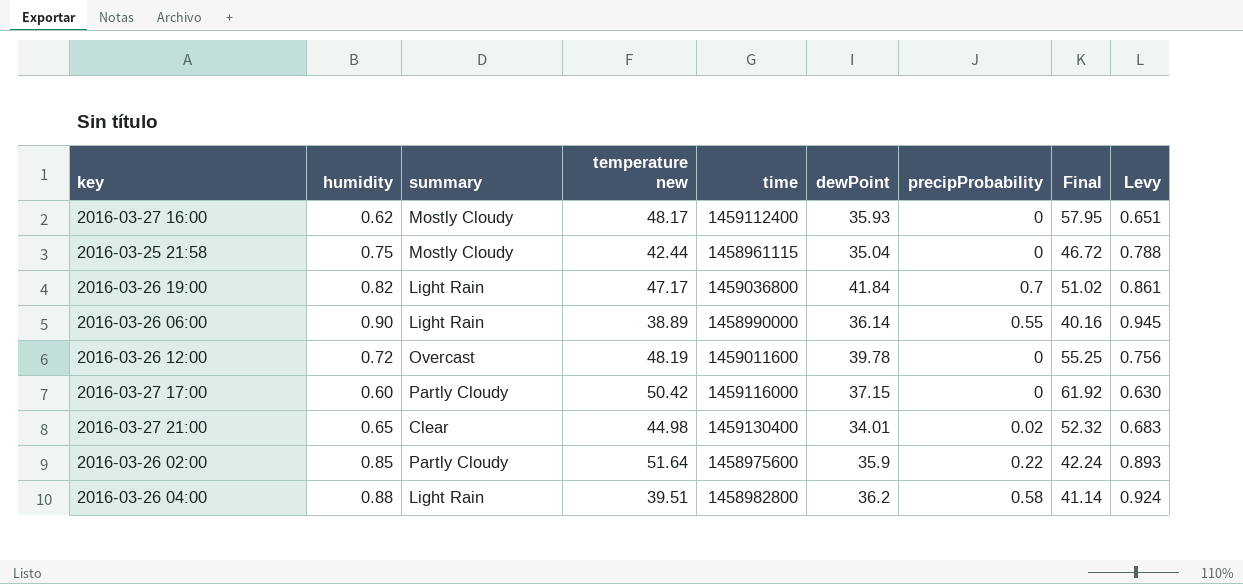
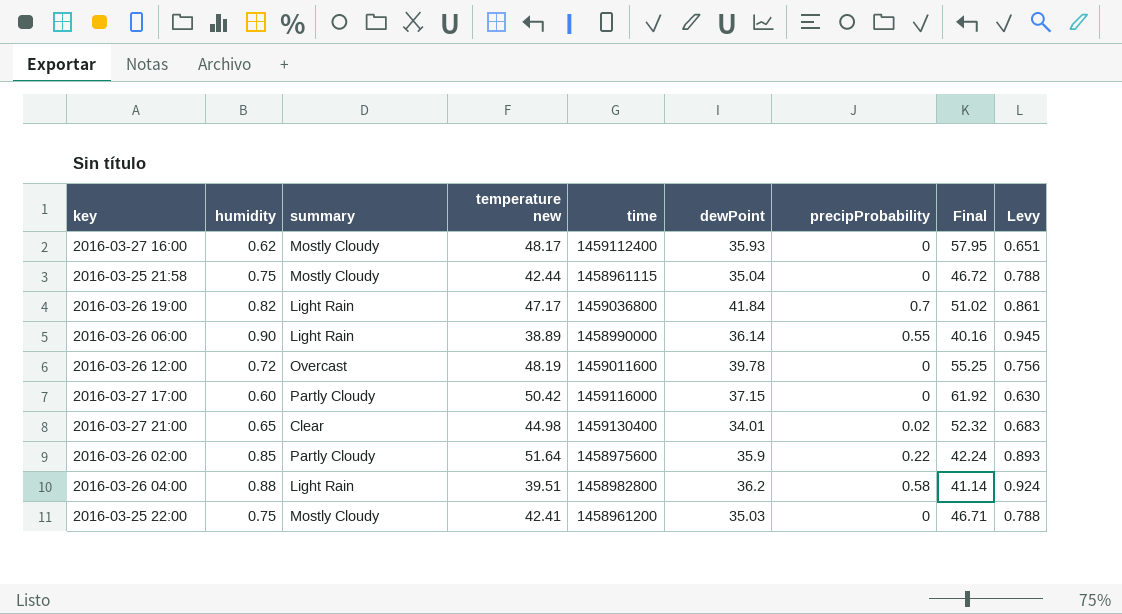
row 2016-03-25 22:00: none -> 0.75 | Mostly Cloudy | 42.41 | 1458961200 | 35.03 | 0 | 46.71 | 0.788

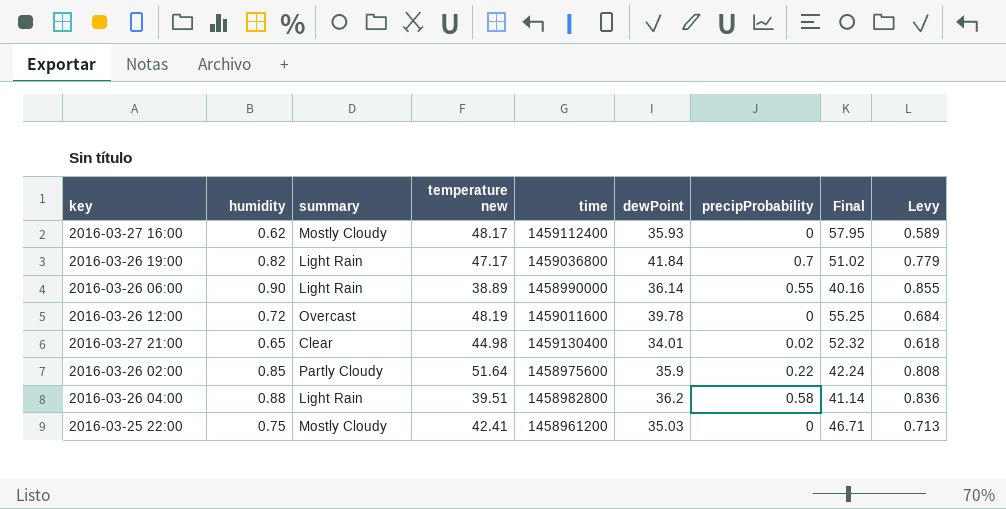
column Levy | formula: [humidity] * 1.05 -> [humidity] * 0.95
row 2016-03-25 21:58: 0.75 | Mostly Cloudy | 42.44 | 1458961115 | 35.04 | 0 | 46.72 | 0.788 -> none
row 2016-03-27 17:00: 0.60 | Partly Cloudy | 50.42 | 1459116000 | 37.15 | 0 | 61.92 | 0.630 -> none

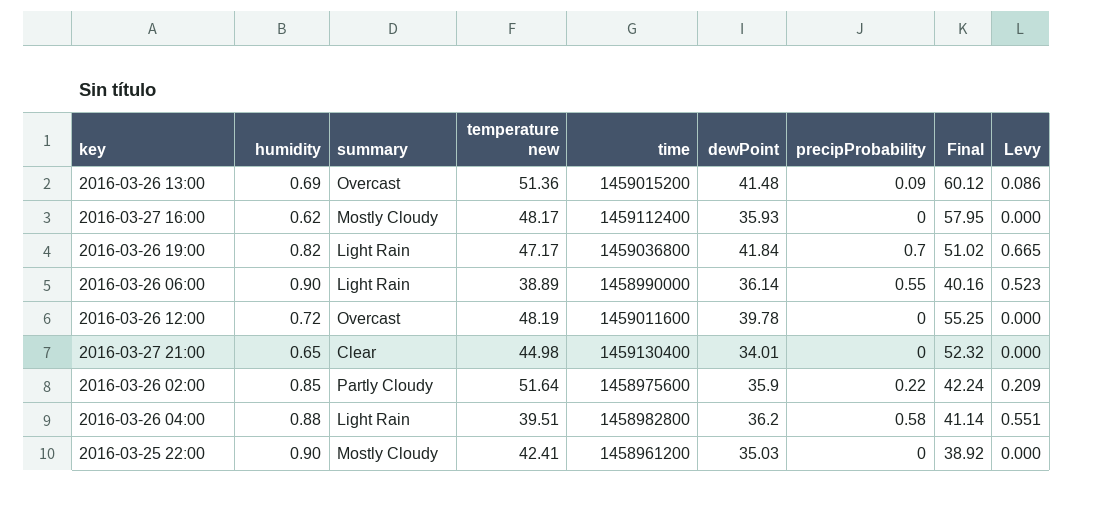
column Levy | formula: [humidity] * 0.95 -> [precipProbability] * 0.95
row 2016-03-26 13:00: none -> 0.69 | Overcast | 51.36 | 1459015200 | 41.48 | 0.09 | 60.12 | 0.086
2016-03-27 21:00 | precipProbability: 0.02 -> 0
2016-03-25 22:00 | humidity: 0.75 -> 0.90
2016-03-25 22:00 | Final: 46.71 -> 38.92

